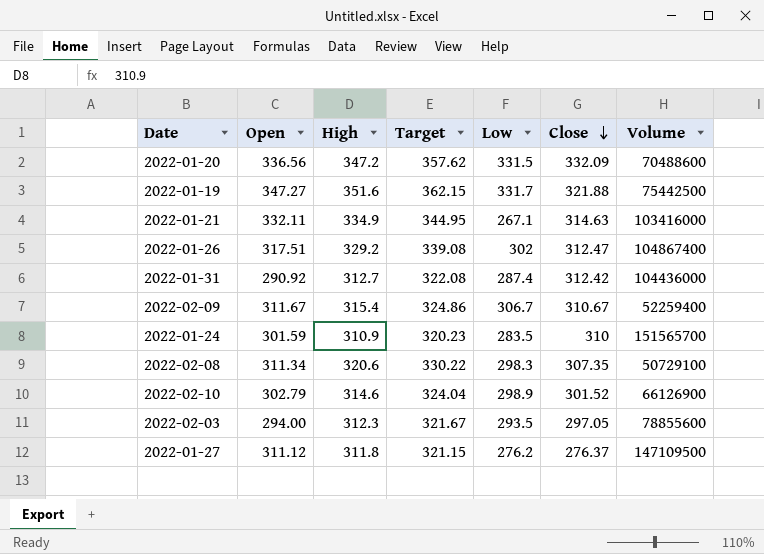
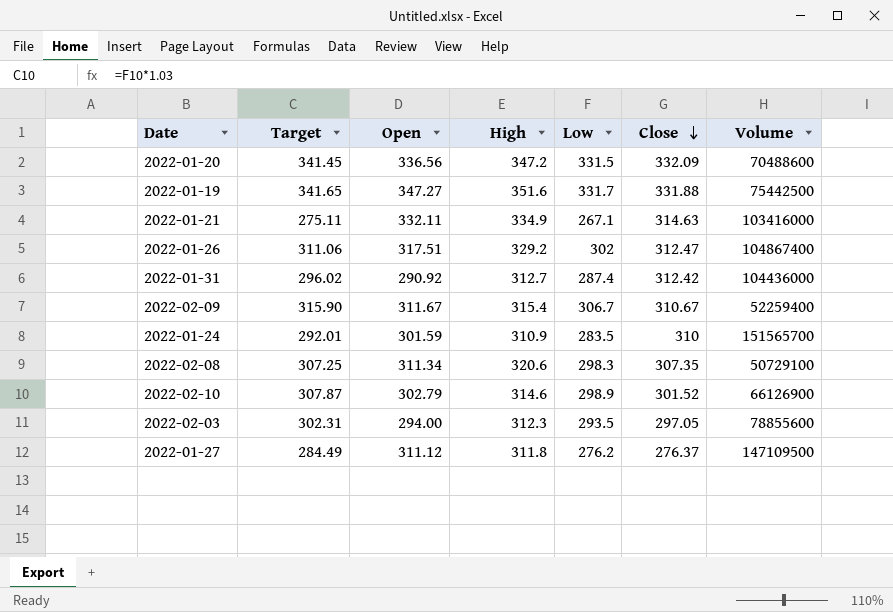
column Target | formula: [High] * 1.03 -> [Low] * 1.03
column Target | position: 4 -> 2
2022-01-19 | Close: 321.88 -> 331.88

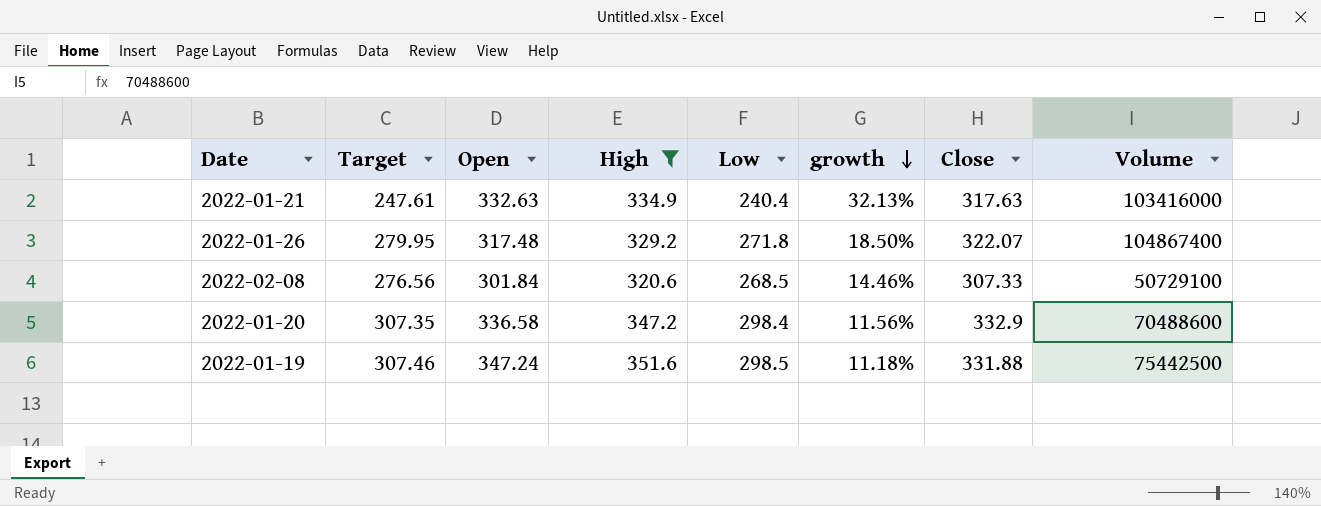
filter: none -> High >= 320.6
row order: Close descending -> growth descending
column growth | formula: none -> ([Close] - [Low]) / [Low]
2022-01-21 | Target: 275.11 -> 247.61
2022-01-21 | Open: 332.11 -> 332.63
2022-01-21 | Low: 267.1 -> 240.4
2022-01-21 | Close: 314.63 -> 317.63
2022-01-26 | Target: 311.06 -> 279.95
2022-01-26 | Open: 317.51 -> 317.48
2022-01-26 | Low: 302 -> 271.8
2022-01-26 | Close: 312.47 -> 322.07
2022-02-08 | Target: 307.25 -> 276.56
2022-02-08 | Open: 311.34 -> 301.84
2022-02-08 | Low: 298.3 -> 268.5
2022-02-08 | Close: 307.35 -> 307.33
2022-01-20 | Target: 341.45 -> 307.35
2022-01-20 | Open: 336.56 -> 336.58
2022-01-20 | Low: 331.5 -> 298.4
2022-01-20 | Close: 332.09 -> 332.9
2022-01-19 | Target: 341.65 -> 307.46
2022-01-19 | Open: 347.27 -> 347.24
2022-01-19 | Low: 331.7 -> 298.5

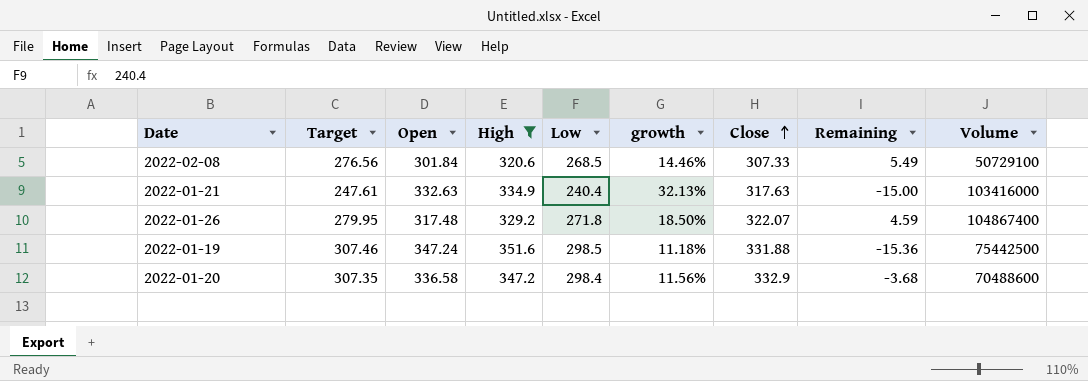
row order: growth descending -> Close ascending
column Remaining | formula: none -> [Close] - [Open]

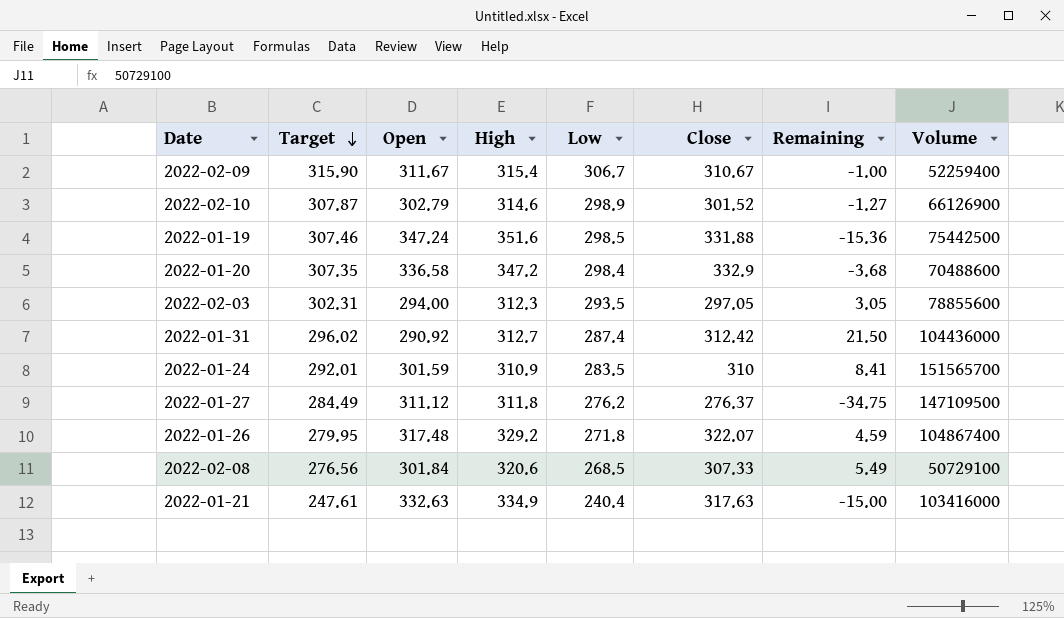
filter: High >= 320.6 -> none
row order: Close ascending -> Target descending
column growth | formula: ([Close] - [Low]) / [Low] -> none

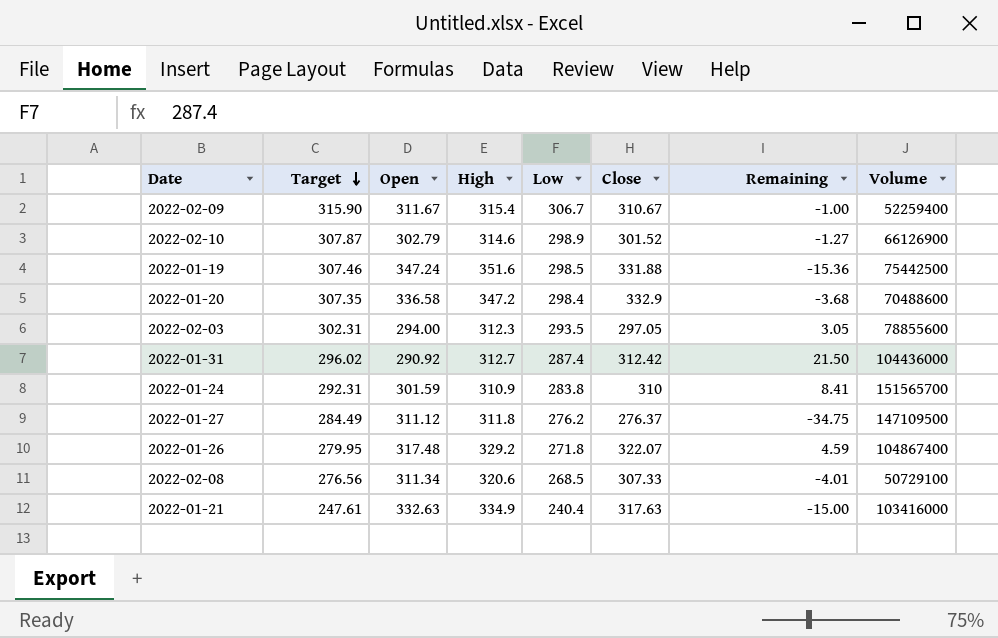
2022-01-24 | Target: 292.01 -> 292.31
2022-01-24 | Low: 283.5 -> 283.8
2022-02-08 | Open: 301.84 -> 311.34
2022-02-08 | Remaining: 5.49 -> -4.01

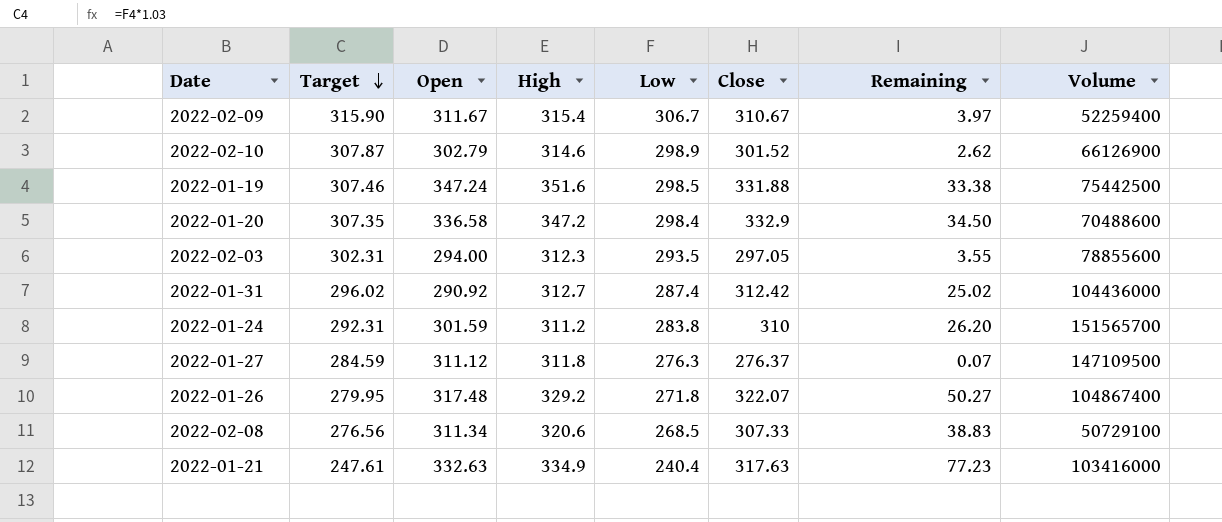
column Remaining | formula: [Close] - [Open] -> [Close] - [Low]
2022-01-24 | High: 310.9 -> 311.2
2022-01-27 | Target: 284.49 -> 284.59
2022-01-27 | Low: 276.2 -> 276.3

